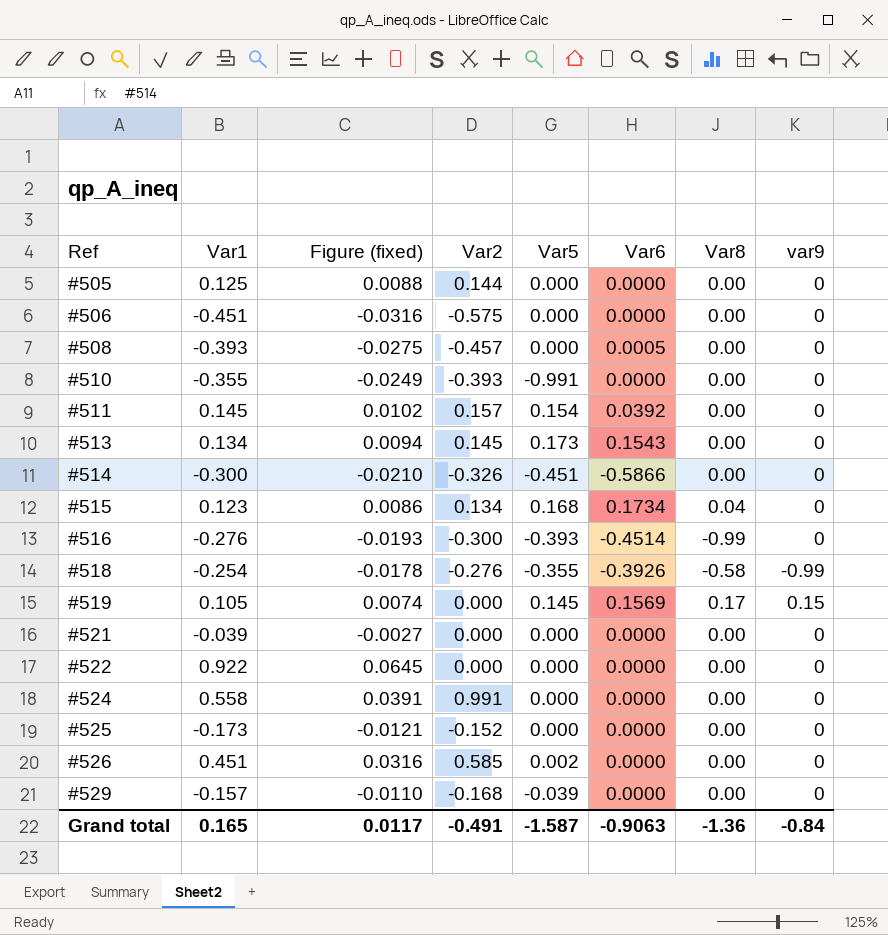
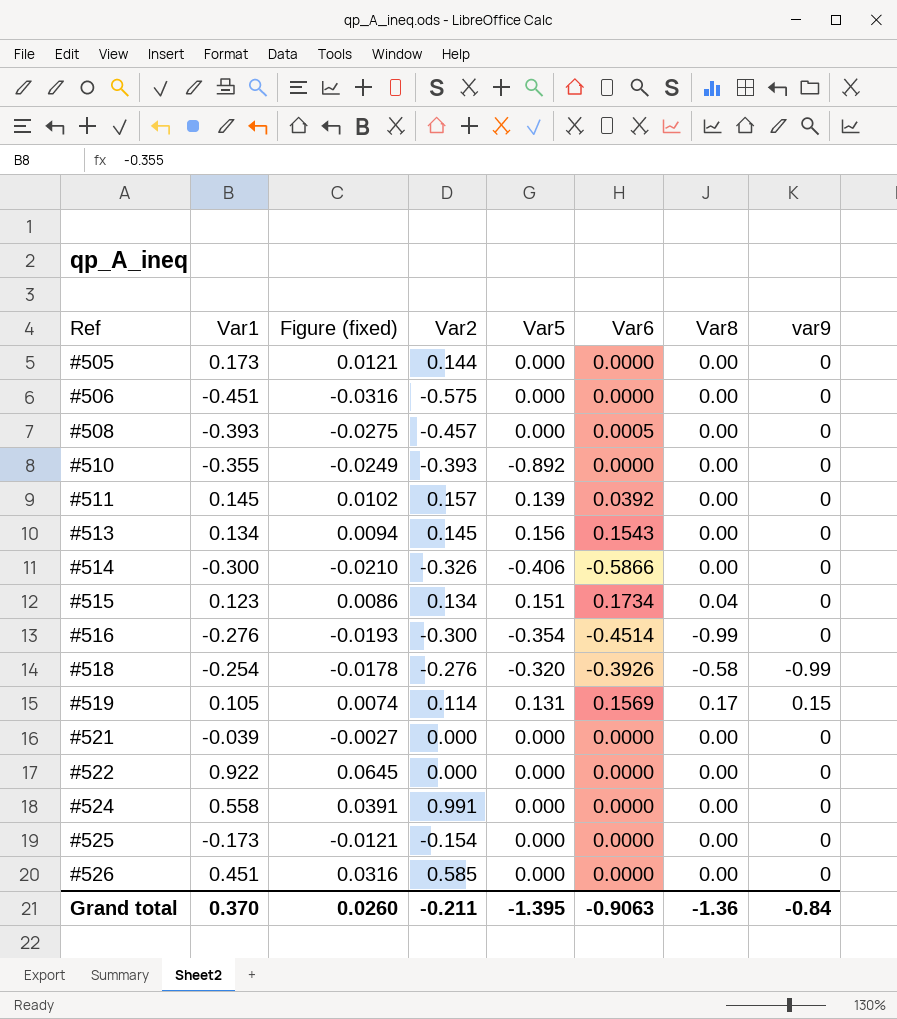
row #529: -0.157 | -0.0110 | -0.168 | -0.039 | 0.0000 | 0.00 | 0 -> none
#505 | Var1: 0.125 -> 0.173
#505 | Figure (fixed): 0.0088 -> 0.0121
#510 | Var5: -0.991 -> -0.892
#511 | Var5: 0.154 -> 0.139
#513 | Var5: 0.173 -> 0.156
#514 | Var5: -0.451 -> -0.406
#515 | Var5: 0.168 -> 0.151
#516 | Var5: -0.393 -> -0.354
#518 | Var5: -0.355 -> -0.320
#519 | Var2: 0.000 -> 0.114
#519 | Var5: 0.145 -> 0.131
#525 | Var2: -0.152 -> -0.154
#526 | Var5: 0.002 -> 0.000
Grand total | Var1: 0.165 -> 0.370
Grand total | Figure (fixed): 0.0117 -> 0.0260
Grand total | Var2: -0.491 -> -0.211
Grand total | Var5: -1.587 -> -1.395

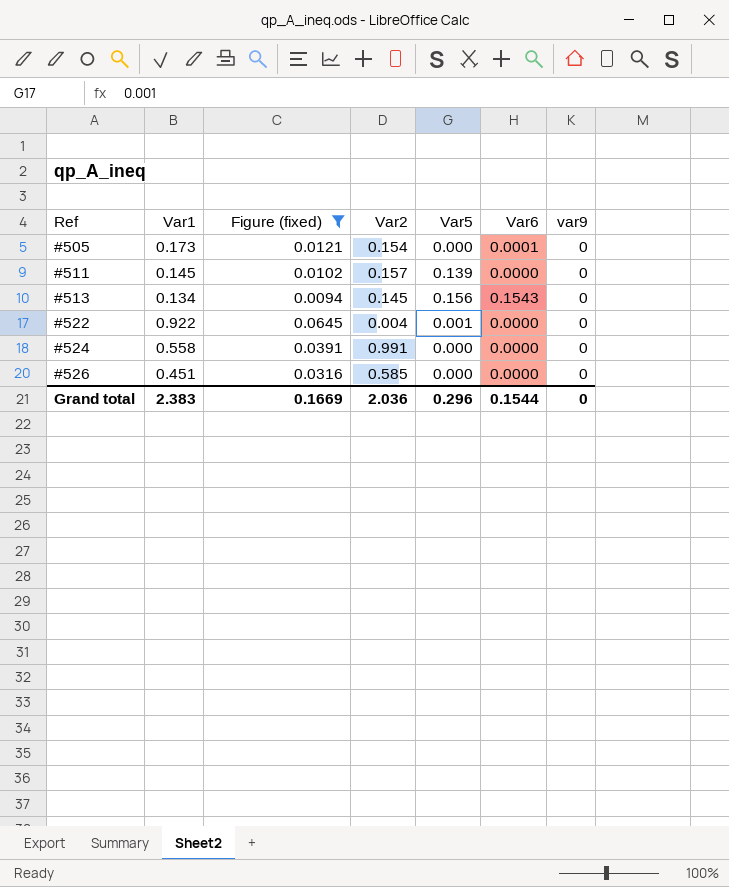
filter: none -> Figure (fixed) >= 0.0094
column Var8 | position: 7 -> none
#505 | Var2: 0.144 -> 0.154
#505 | Var6: 0.0000 -> 0.0001
#511 | Var6: 0.0392 -> 0.0000
#522 | Var2: 0.000 -> 0.004
#522 | Var5: 0.000 -> 0.001
Grand total | Var1: 0.370 -> 2.383
Grand total | Figure (fixed): 0.0260 -> 0.1669
Grand total | Var2: -0.211 -> 2.036
Grand total | Var5: -1.395 -> 0.296
Grand total | Var6: -0.9063 -> 0.1544
Grand total | var9: -0.84 -> 0

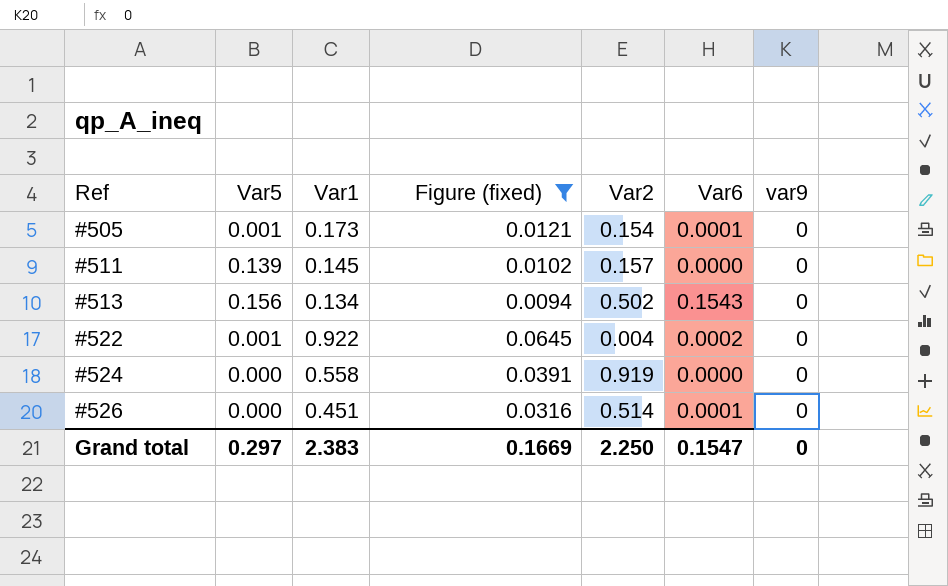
column Var5 | position: 5 -> 2
#505 | Var5: 0.000 -> 0.001
#513 | Var2: 0.145 -> 0.502
#522 | Var6: 0.0000 -> 0.0002
#524 | Var2: 0.991 -> 0.919
#526 | Var2: 0.585 -> 0.514
#526 | Var6: 0.0000 -> 0.0001
Grand total | Var5: 0.296 -> 0.297
Grand total | Var2: 2.036 -> 2.250
Grand total | Var6: 0.1544 -> 0.1547

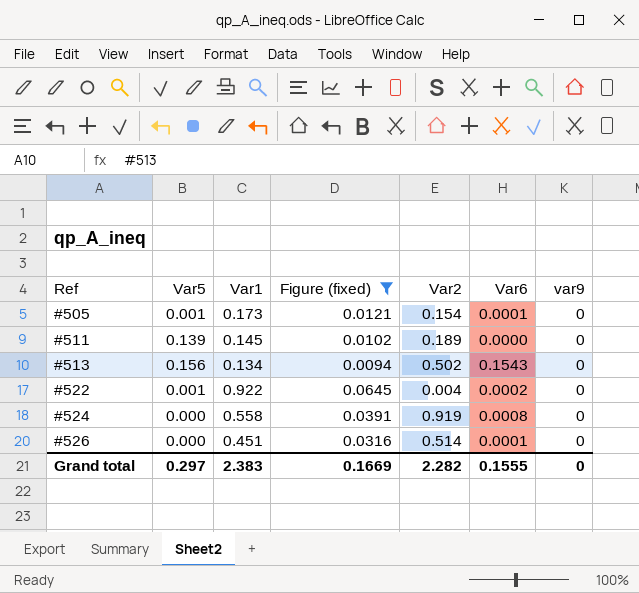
#511 | Var2: 0.157 -> 0.189
#524 | Var6: 0.0000 -> 0.0008
Grand total | Var2: 2.250 -> 2.282
Grand total | Var6: 0.1547 -> 0.1555

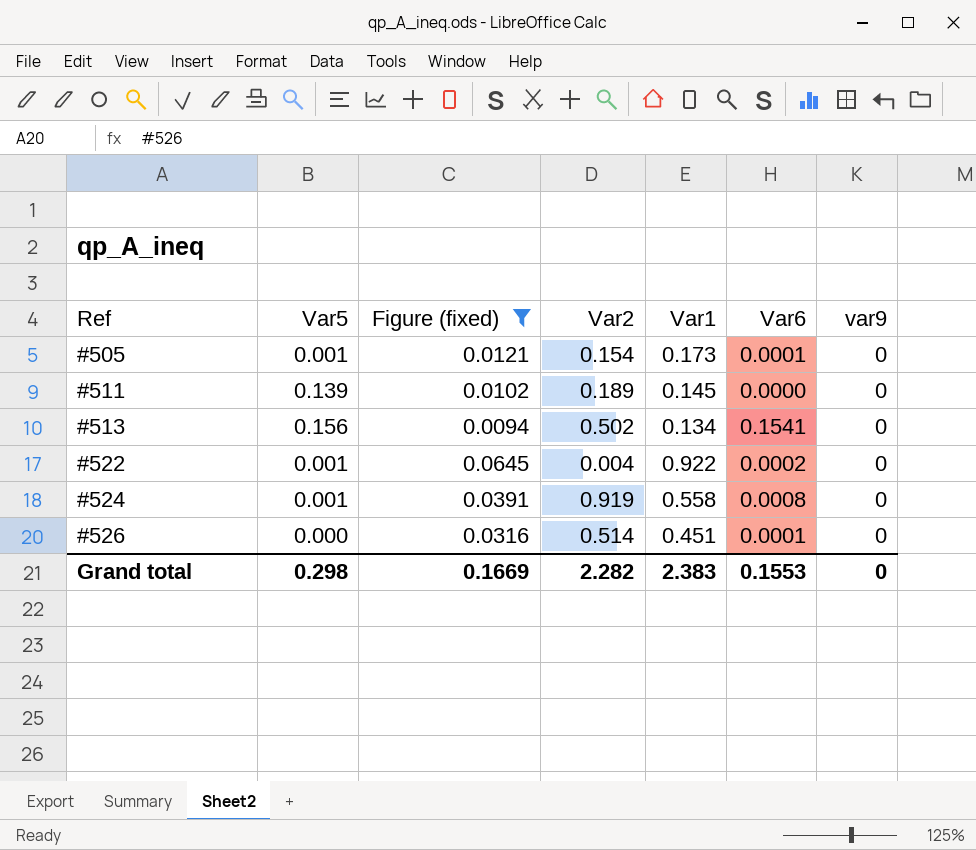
column Var1 | position: 3 -> 5
#513 | Var6: 0.1543 -> 0.1541
#524 | Var5: 0.000 -> 0.001
Grand total | Var5: 0.297 -> 0.298
Grand total | Var6: 0.1555 -> 0.1553

